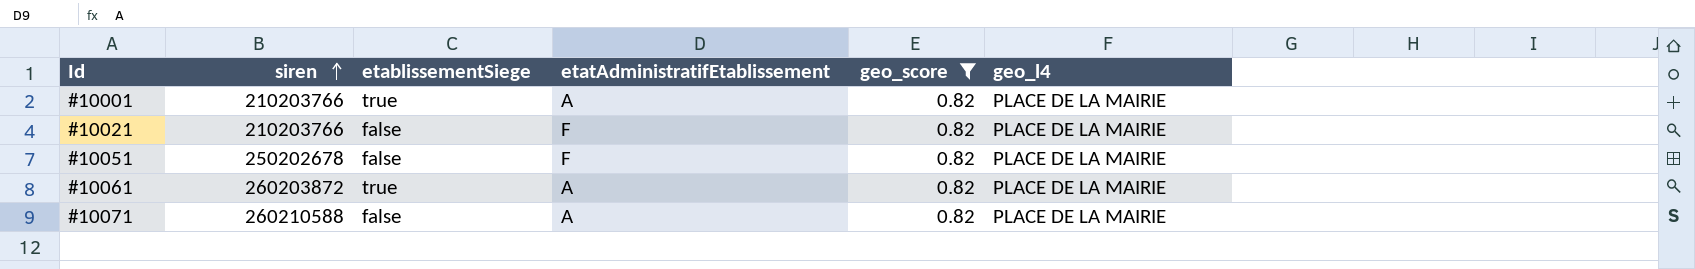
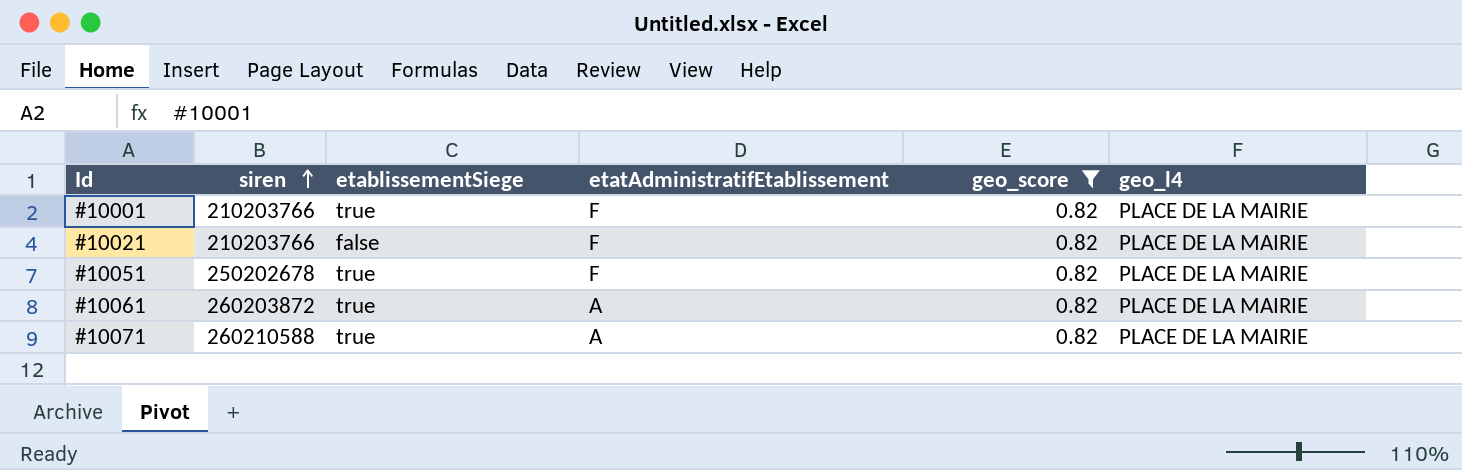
#10001 | etatAdministratifEtablissement: A -> F
#10051 | etablissementSiege: false -> true
#10071 | etablissementSiege: false -> true

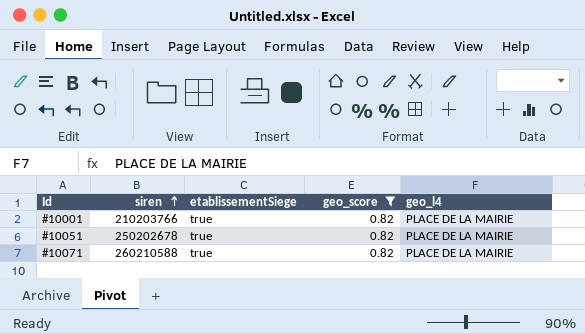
column etatAdministratifEtablissement | position: 4 -> none
row #10021: 210203766 | false | F | 0.82 | PLACE DE LA MAIRIE -> none
row #10061: 260203872 | true | A | 0.82 | PLACE DE LA MAIRIE -> none

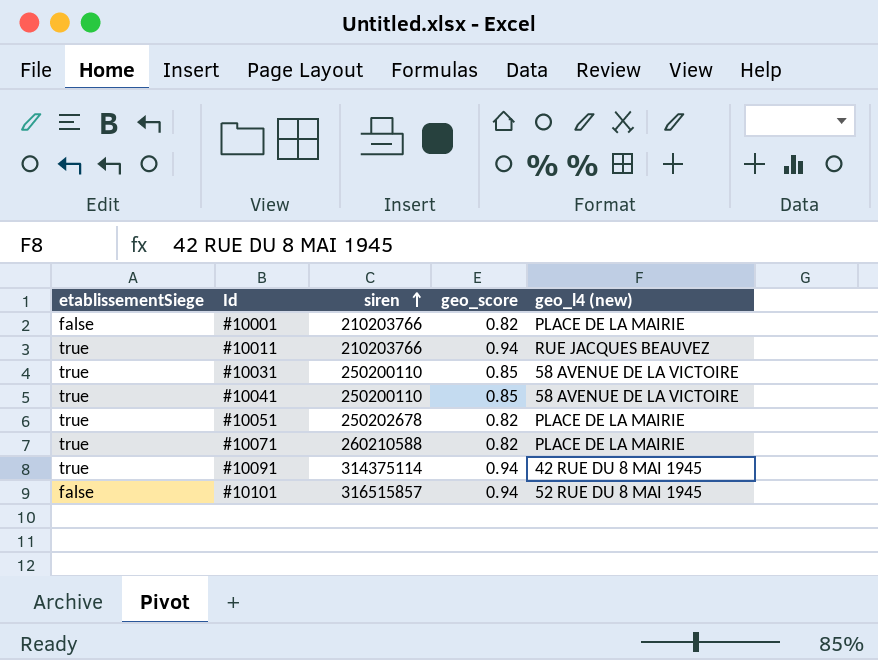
filter: geo_score = 0.82 -> none
column etablissementSiege | position: 3 -> 1
column name: geo_l4 -> geo_l4 (new)
#10001 | etablissementSiege: true -> false

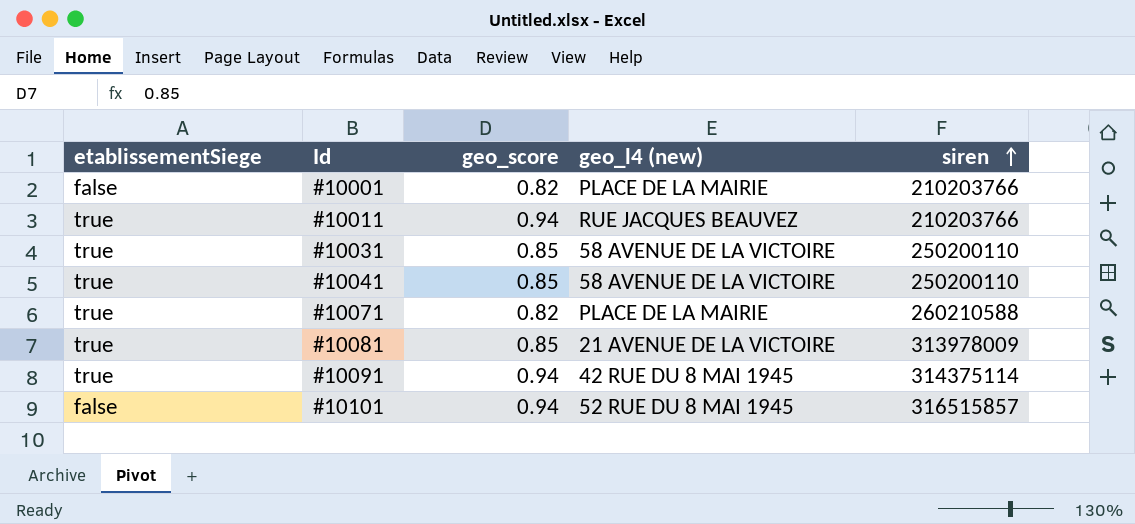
column siren | position: 3 -> 5
row #10051: true | 250202678 | 0.82 | PLACE DE LA MAIRIE -> none
row #10081: none -> true | 0.85 | 21 AVENUE DE LA VICTOIRE | 313978009

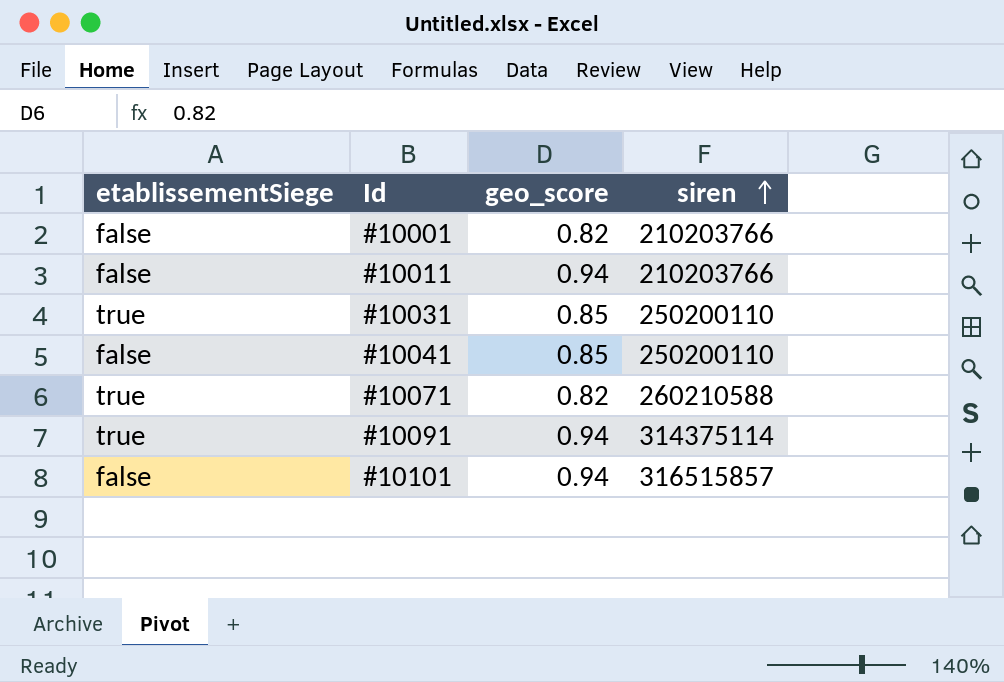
column geo_l4 (new) | position: 4 -> none
row #10081: true | 0.85 | 21 AVENUE DE LA VICTOIRE | 313978009 -> none
#10011 | etablissementSiege: true -> false
#10041 | etablissementSiege: true -> false

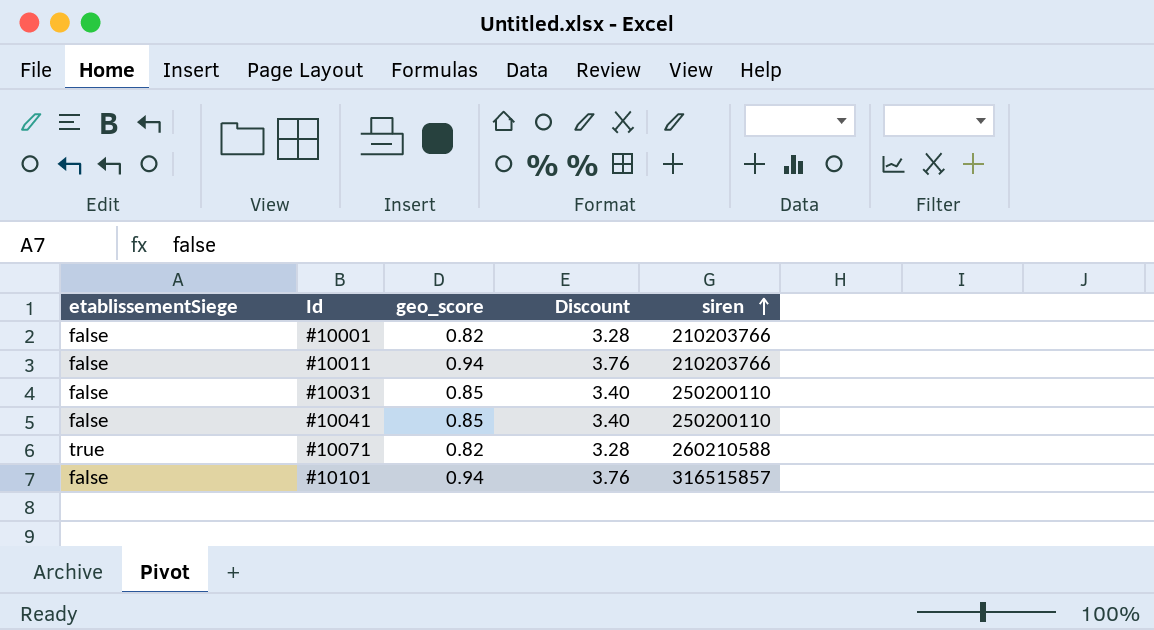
column Discount | formula: none -> [geo_score] * 4
row #10091: true | 0.94 | 314375114 -> none
#10031 | etablissementSiege: true -> false

